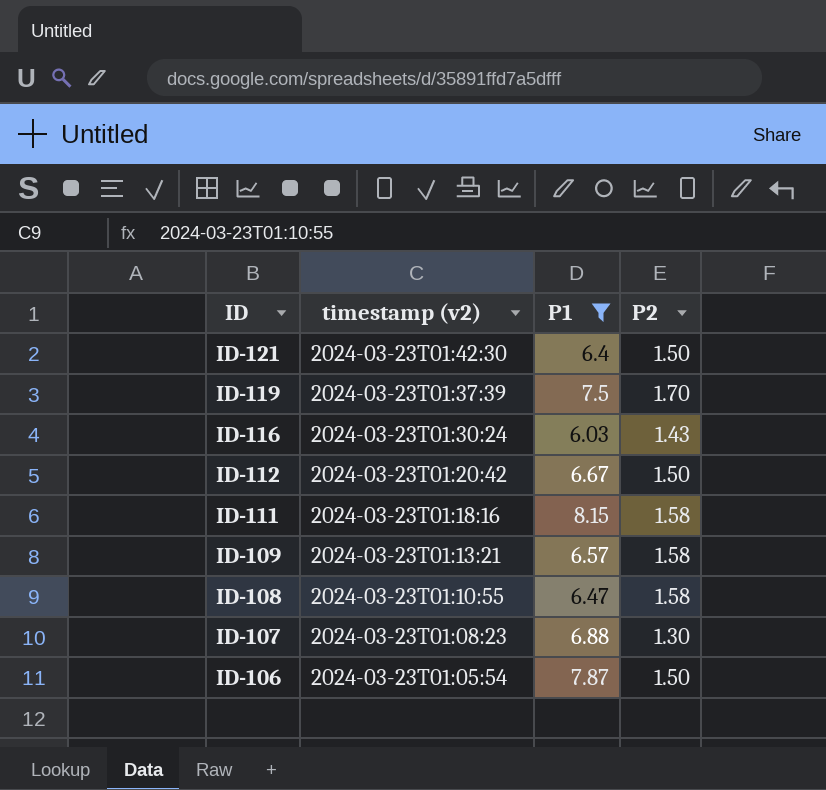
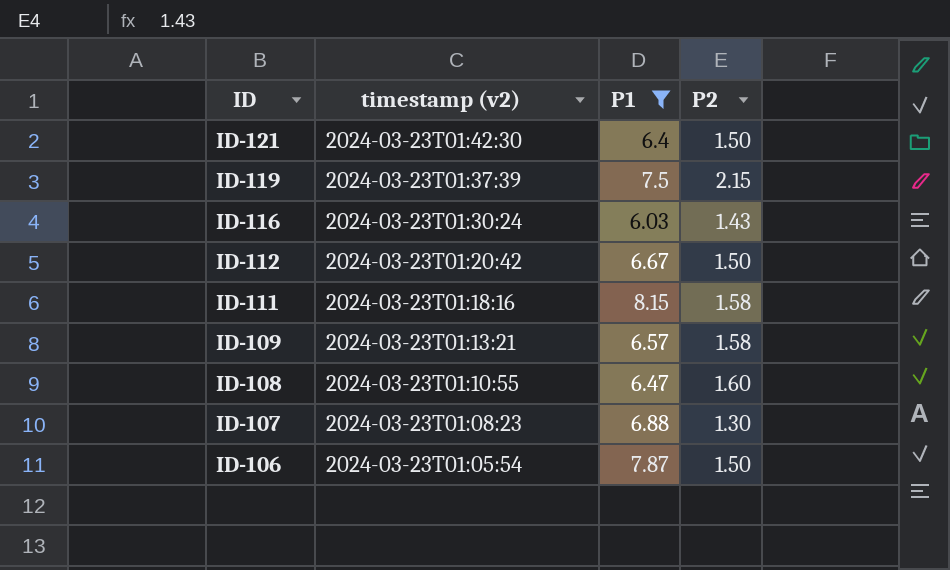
ID-119 | P2: 1.70 -> 2.15
ID-108 | P2: 1.58 -> 1.60

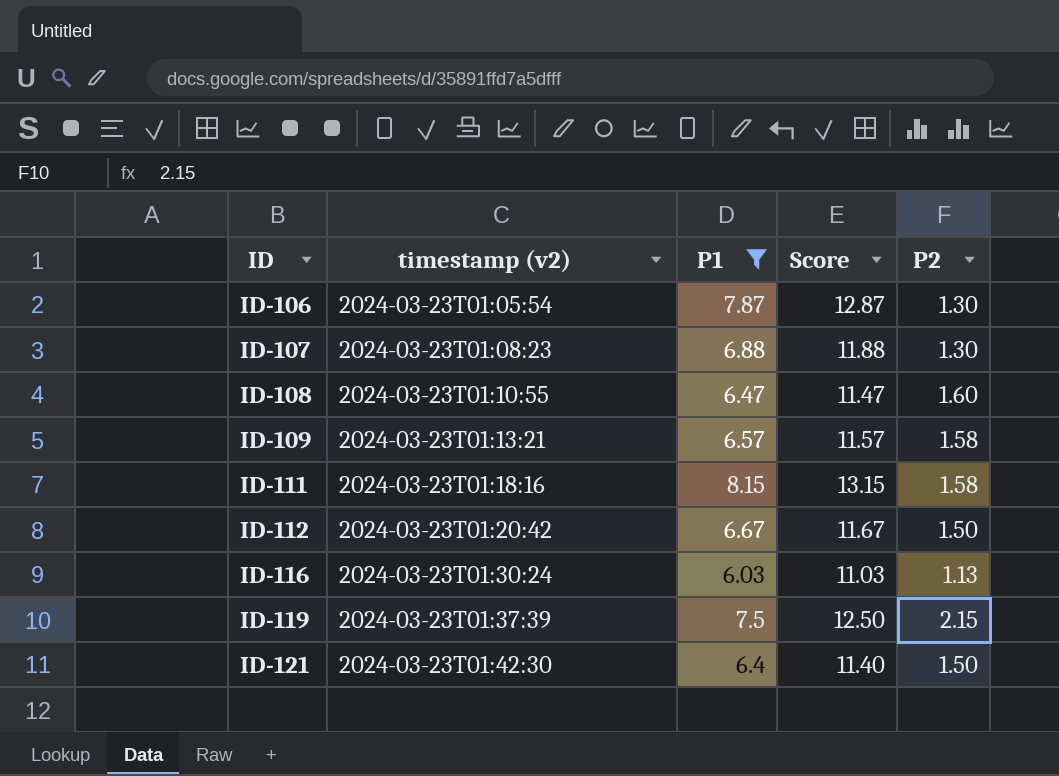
row order: ID descending -> ID ascending
column Score | formula: none -> [P1] + 5
ID-106 | P2: 1.50 -> 1.30
ID-116 | P2: 1.43 -> 1.13

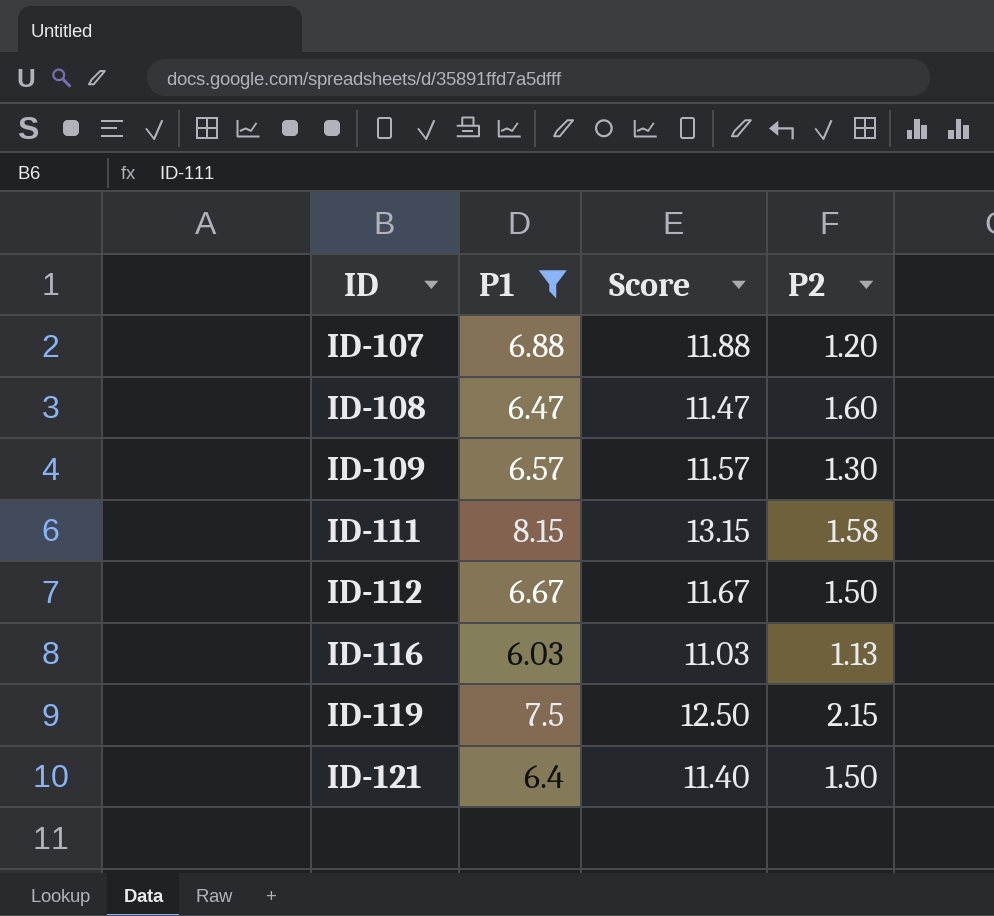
column timestamp (v2) | position: 2 -> none
row ID-106: 2024-03-23T01:05:54 | 7.87 | 12.87 | 1.30 -> none
ID-107 | P2: 1.30 -> 1.20
ID-109 | P2: 1.58 -> 1.30

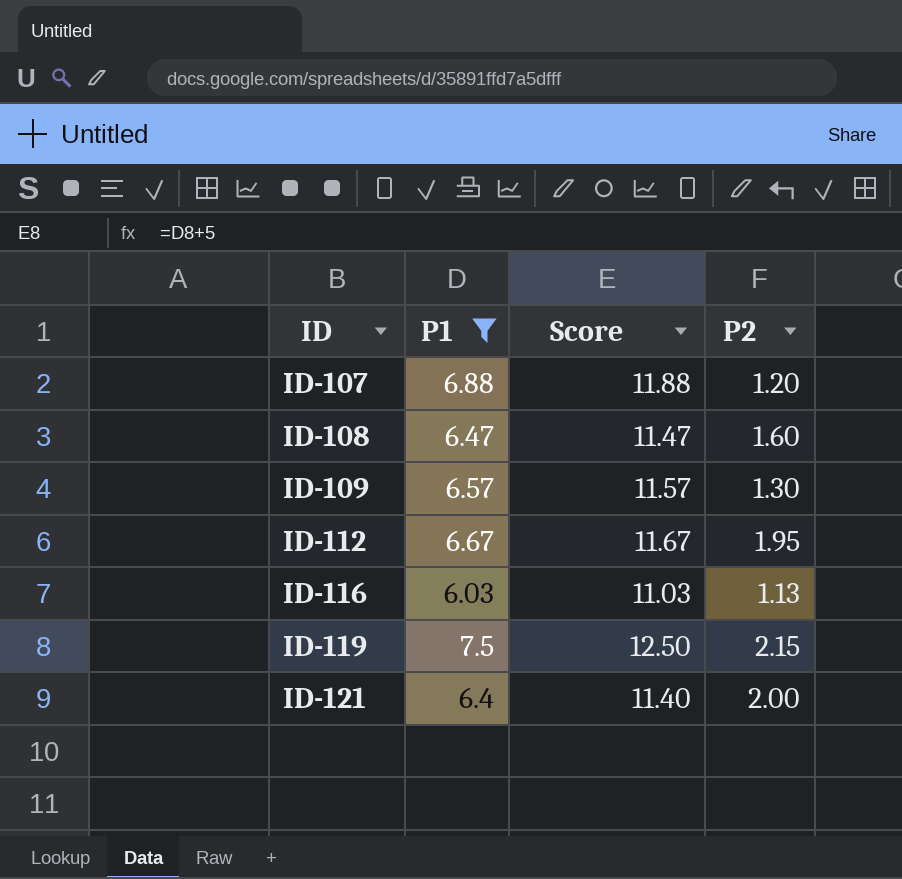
row ID-111: 8.15 | 13.15 | 1.58 -> none
ID-112 | P2: 1.50 -> 1.95
ID-121 | P2: 1.50 -> 2.00

